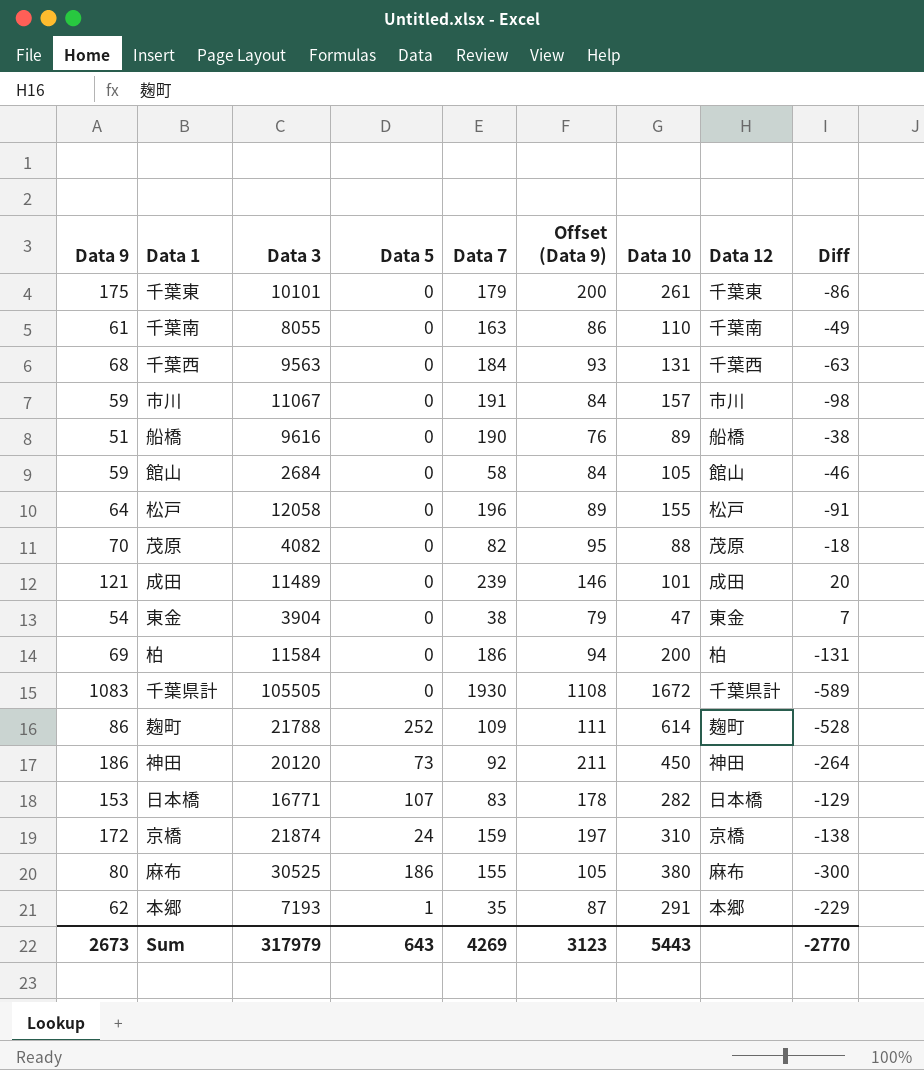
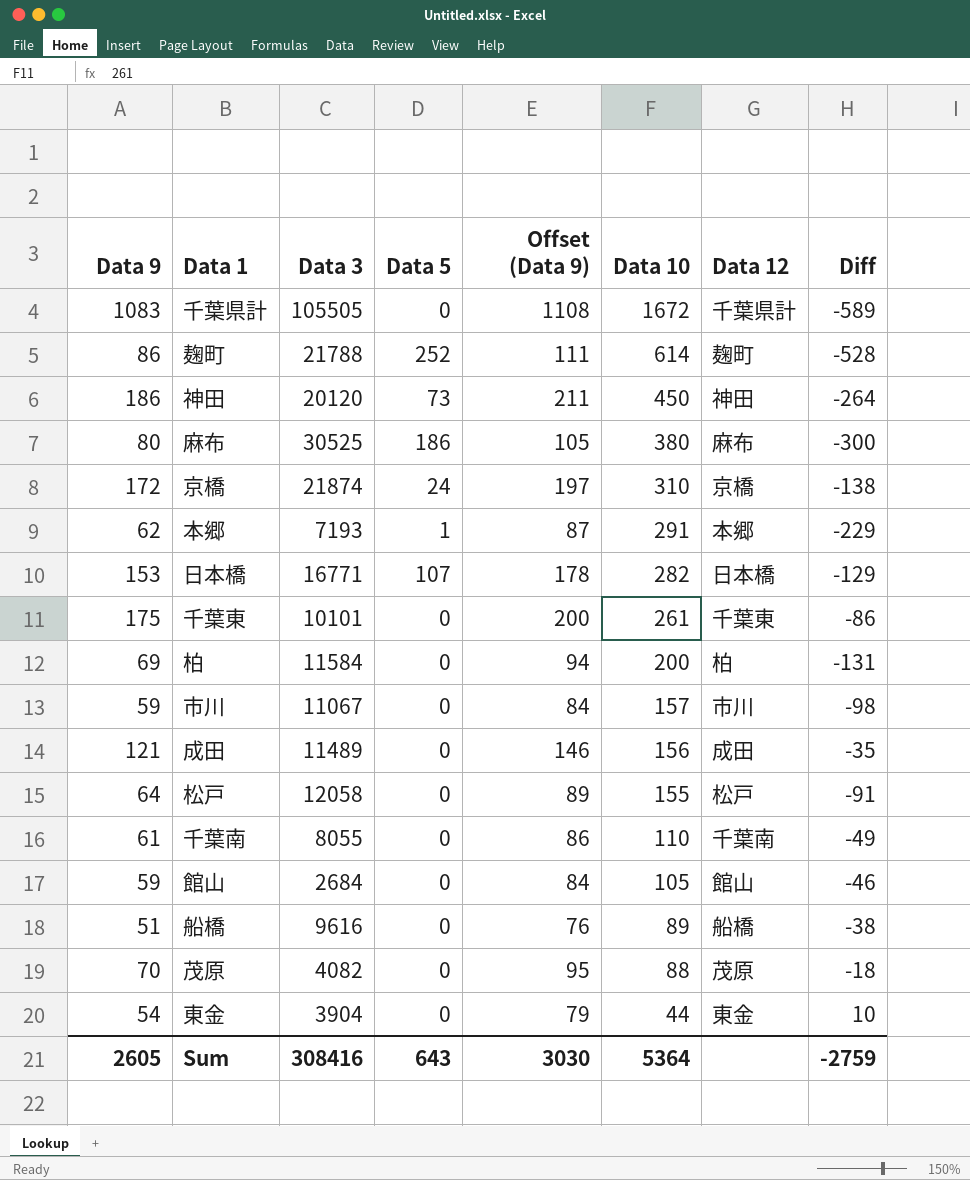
row order: none -> Data 10 descending
column Data 7 | position: 5 -> none
row 千葉西: 68 | 9563 | 0 | 184 | 93 | 131 | 千葉西 | -63 -> none
成田 | Data 10: 101 -> 156
成田 | Diff: 20 -> -35
東金 | Data 10: 47 -> 44
東金 | Diff: 7 -> 10
Sum | Data 9: 2673 -> 2605
Sum | Data 3: 317979 -> 308416
Sum | Offset (Data 9): 3123 -> 3030
Sum | Data 10: 5443 -> 5364
Sum | Diff: -2770 -> -2759

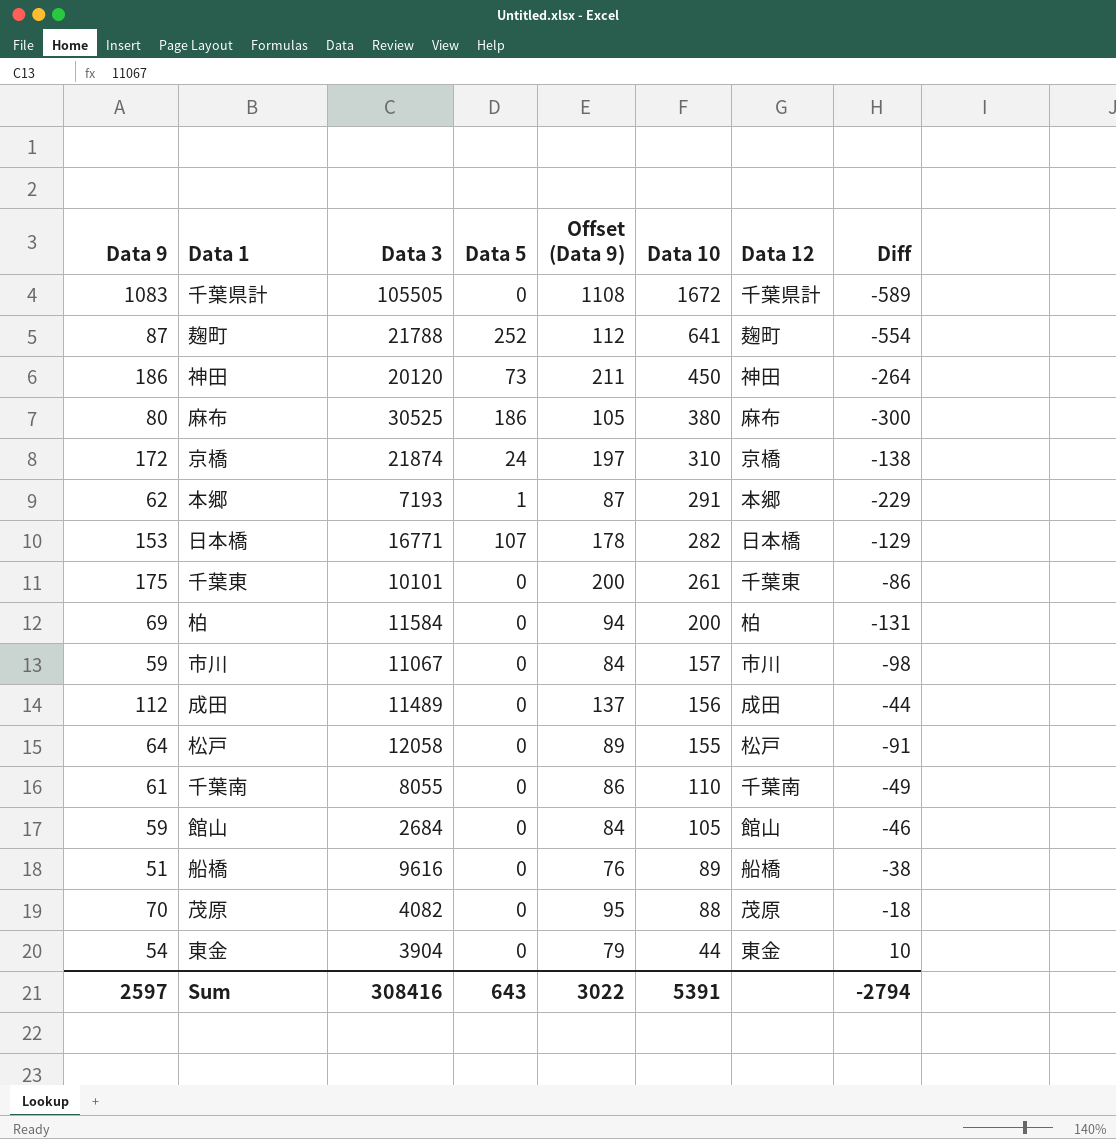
麹町 | Data 9: 86 -> 87
麹町 | Offset (Data 9): 111 -> 112
麹町 | Data 10: 614 -> 641
麹町 | Diff: -528 -> -554
成田 | Data 9: 121 -> 112
成田 | Offset (Data 9): 146 -> 137
成田 | Diff: -35 -> -44
Sum | Data 9: 2605 -> 2597
Sum | Offset (Data 9): 3030 -> 3022
Sum | Data 10: 5364 -> 5391
Sum | Diff: -2759 -> -2794

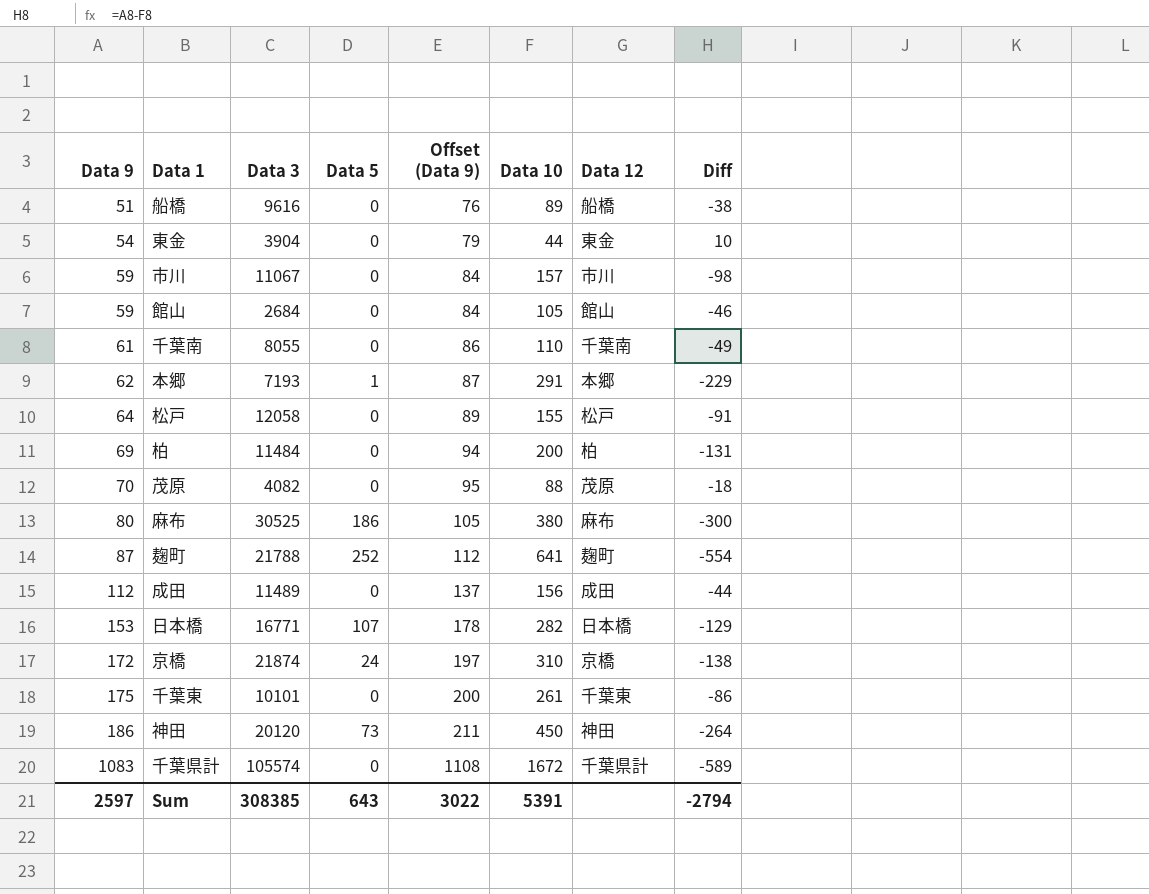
row order: Data 10 descending -> Data 9 ascending
柏 | Data 3: 11584 -> 11484
千葉県計 | Data 3: 105505 -> 105574
Sum | Data 3: 308416 -> 308385

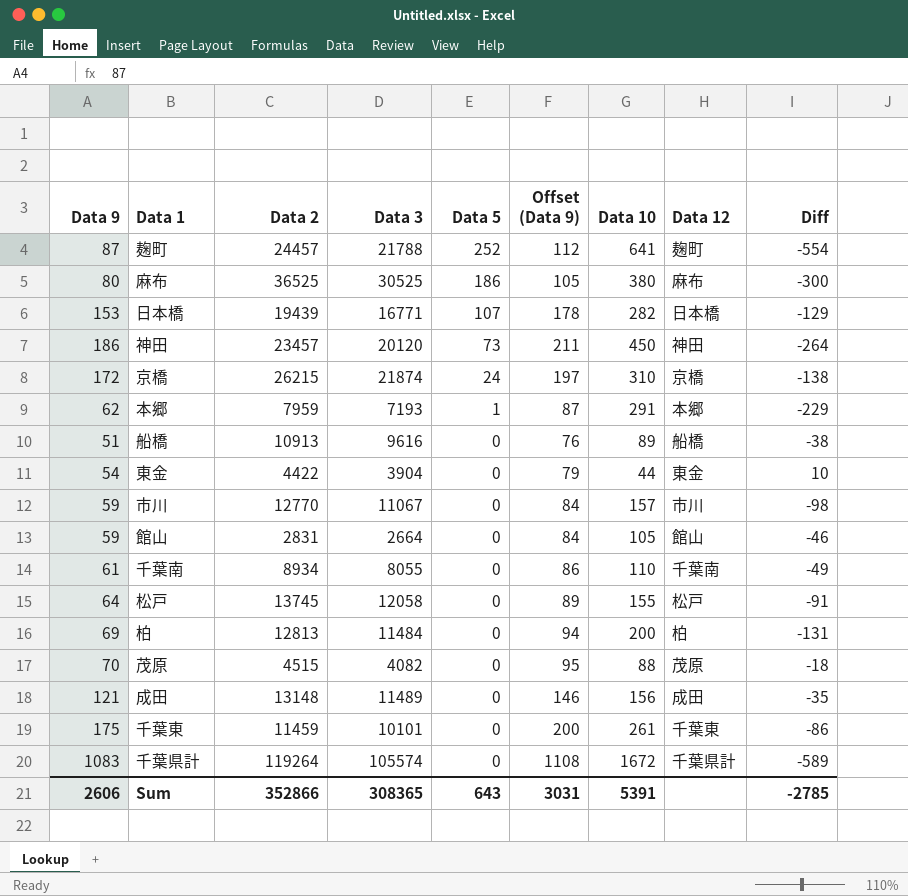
row order: Data 9 ascending -> Data 5 descending
column Data 2 | position: none -> 3
館山 | Data 3: 2684 -> 2664
成田 | Data 9: 112 -> 121
成田 | Offset (Data 9): 137 -> 146
成田 | Diff: -44 -> -35
Sum | Data 9: 2597 -> 2606
Sum | Data 3: 308385 -> 308365
Sum | Offset (Data 9): 3022 -> 3031
Sum | Diff: -2794 -> -2785

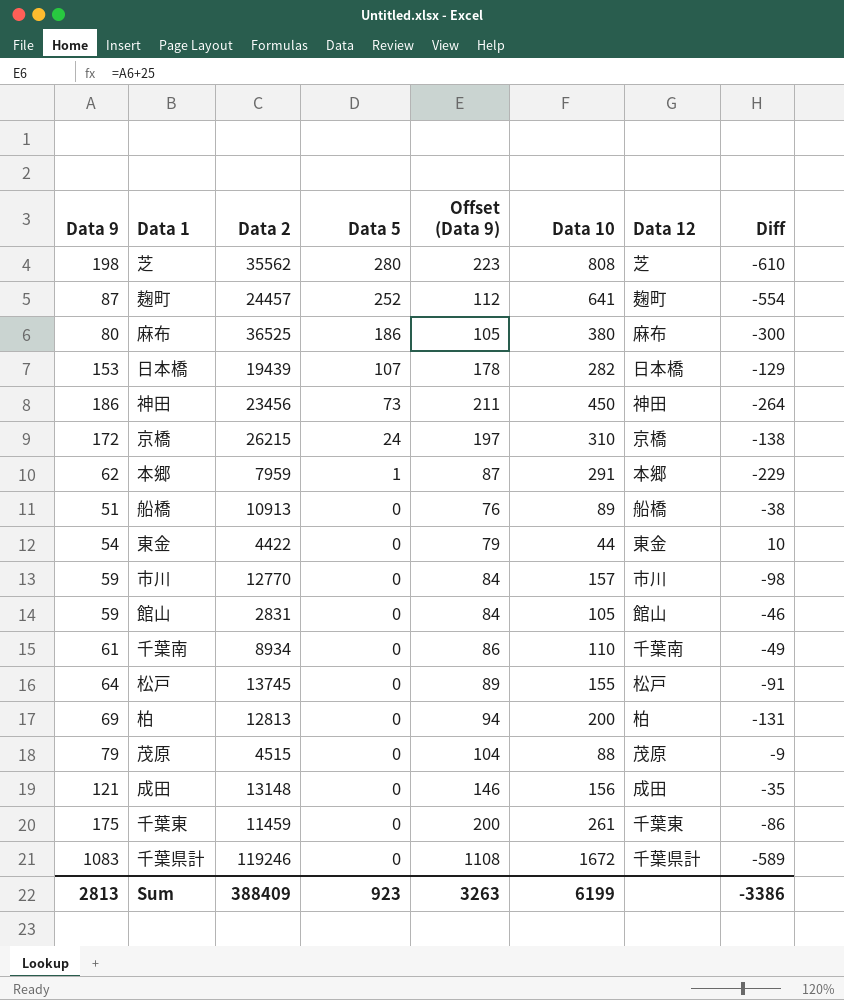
column Data 3 | position: 4 -> none
row 芝: none -> 198 | 35562 | 280 | 223 | 808 | 芝 | -610
神田 | Data 2: 23457 -> 23456
茂原 | Data 9: 70 -> 79
茂原 | Offset (Data 9): 95 -> 104
茂原 | Diff: -18 -> -9
千葉県計 | Data 2: 119264 -> 119246
Sum | Data 9: 2606 -> 2813
Sum | Data 2: 352866 -> 388409
Sum | Data 5: 643 -> 923
Sum | Offset (Data 9): 3031 -> 3263
Sum | Data 10: 5391 -> 6199
Sum | Diff: -2785 -> -3386

